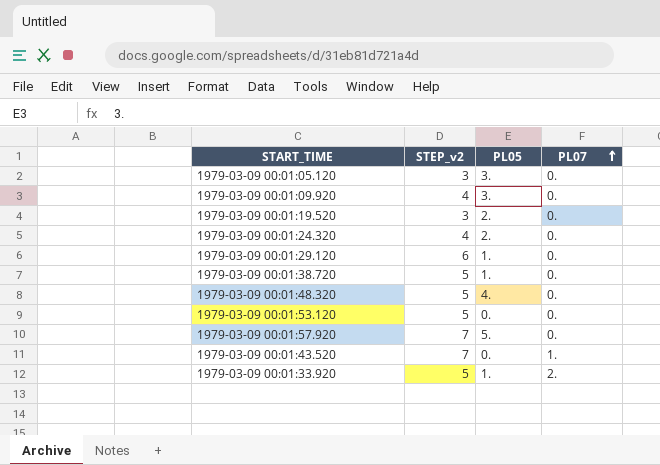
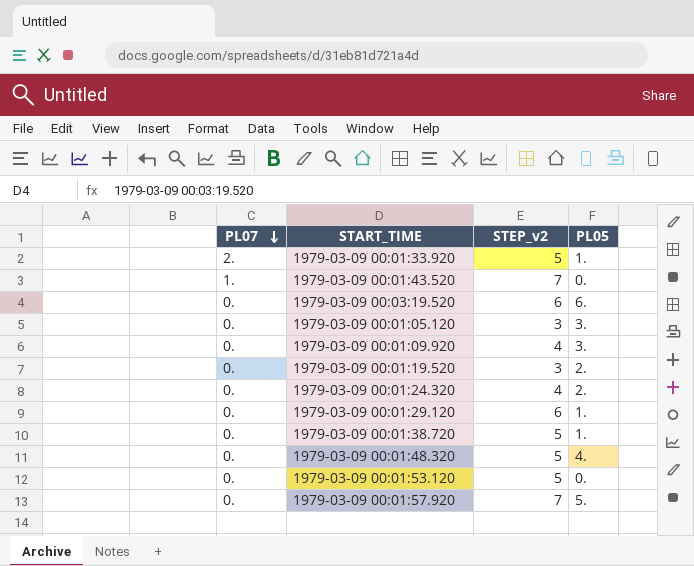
row order: PL07 ascending -> PL07 descending
column PL07 | position: 4 -> 1
row 1979-03-09 00:03:19.520: none -> 0. | 6 | 6.

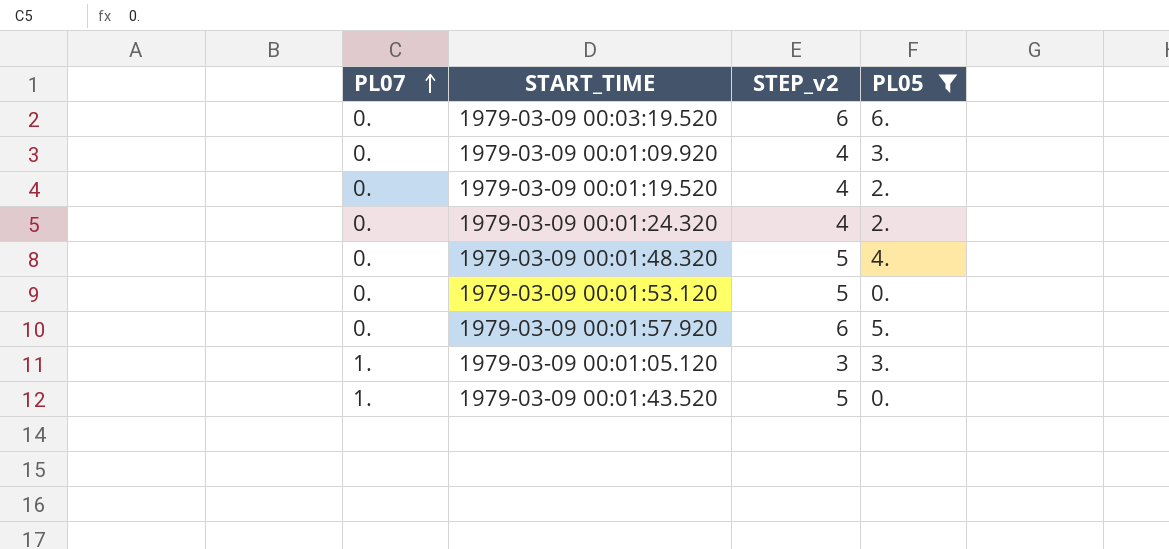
filter: none -> PL05 != 1.
row order: PL07 descending -> PL07 ascending
1979-03-09 00:01:19.520 | STEP_v2: 3 -> 4
1979-03-09 00:01:57.920 | STEP_v2: 7 -> 6
1979-03-09 00:01:05.120 | PL07: 0. -> 1.
1979-03-09 00:01:43.520 | STEP_v2: 7 -> 5

